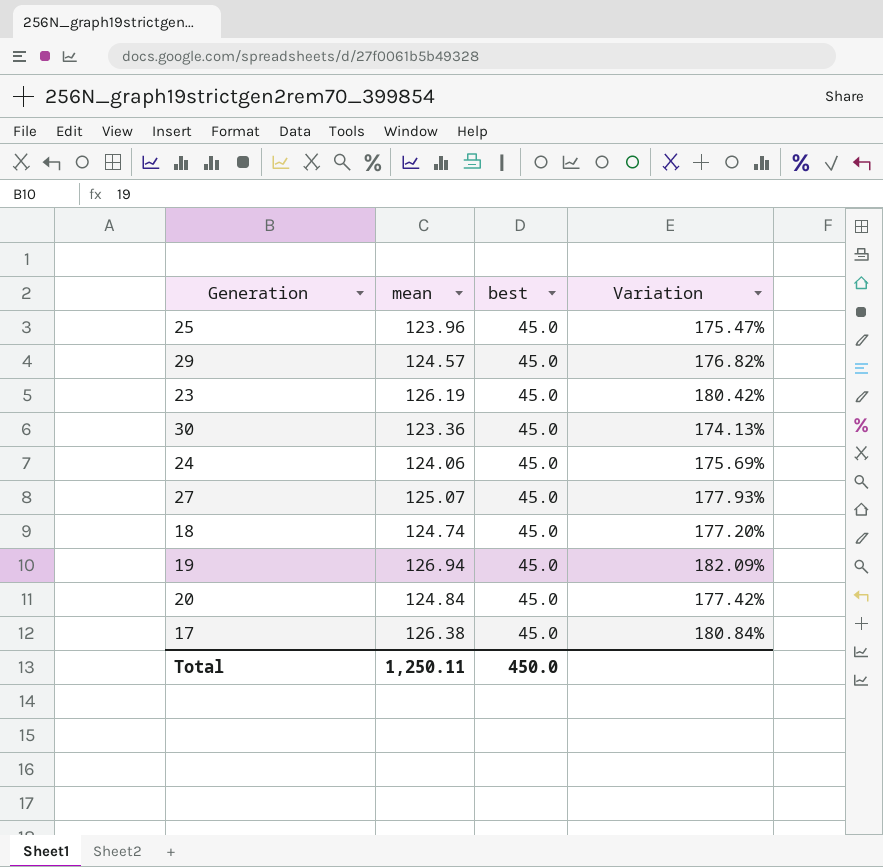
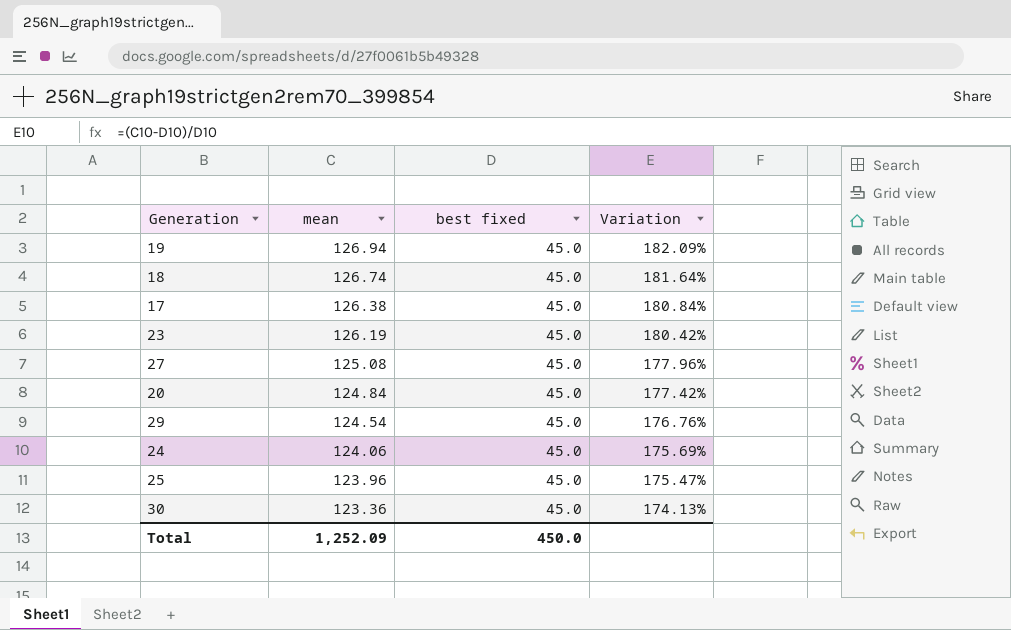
row order: none -> mean descending
column name: best -> best fixed
18 | mean: 124.74 -> 126.74
18 | Variation: 177.20% -> 181.64%
27 | mean: 125.07 -> 125.08
27 | Variation: 177.93% -> 177.96%
29 | mean: 124.57 -> 124.54
29 | Variation: 176.82% -> 176.76%
Total | mean: 1,250.11 -> 1,252.09

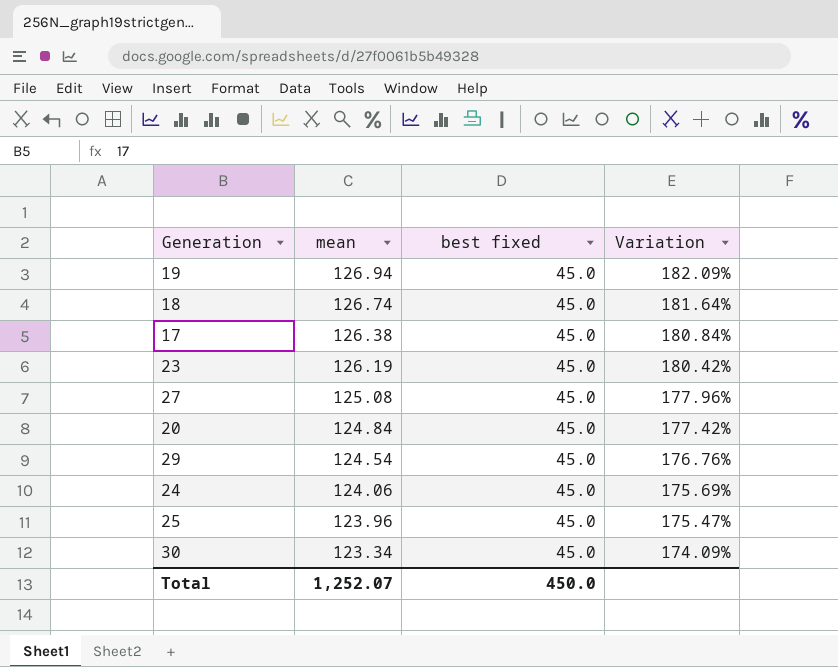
30 | mean: 123.36 -> 123.34
30 | Variation: 174.13% -> 174.09%
Total | mean: 1,252.09 -> 1,252.07

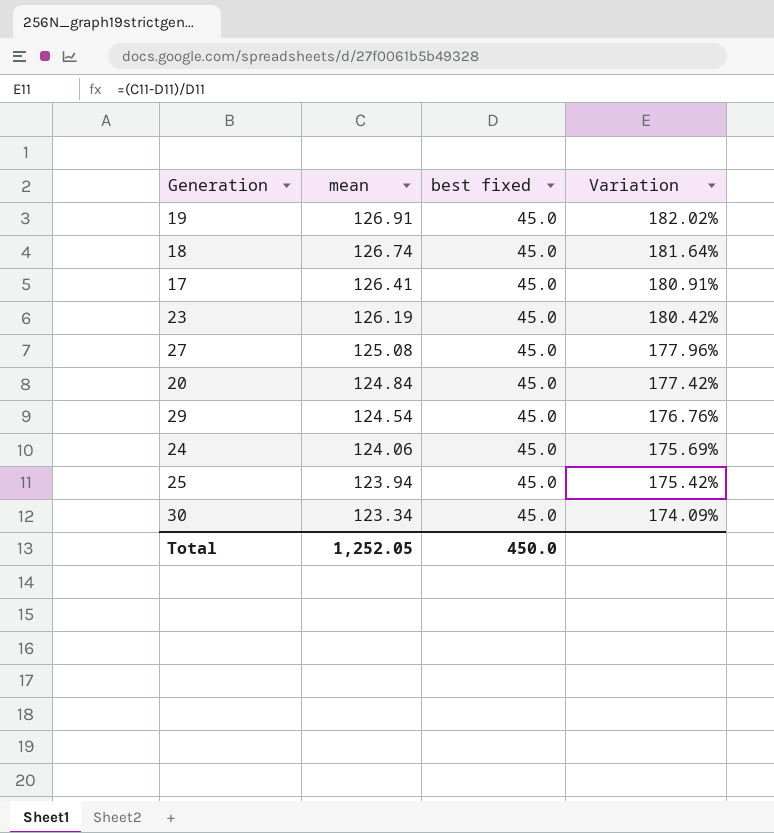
19 | mean: 126.94 -> 126.91
19 | Variation: 182.09% -> 182.02%
17 | mean: 126.38 -> 126.41
17 | Variation: 180.84% -> 180.91%
25 | mean: 123.96 -> 123.94
25 | Variation: 175.47% -> 175.42%
Total | mean: 1,252.07 -> 1,252.05

